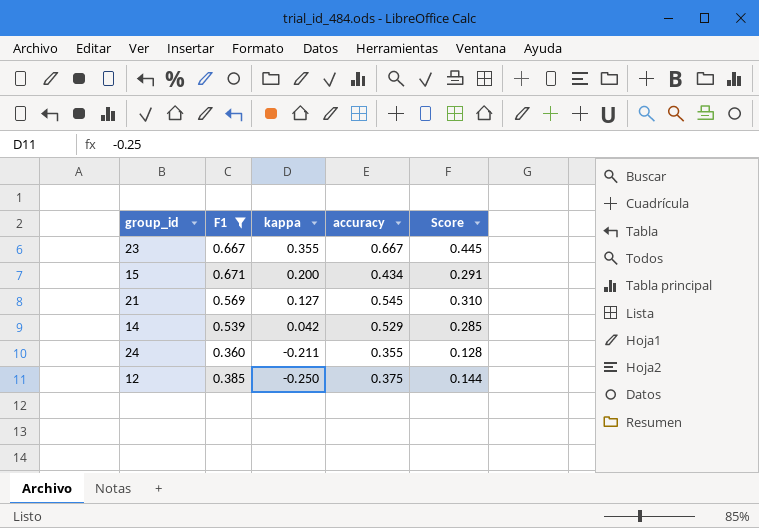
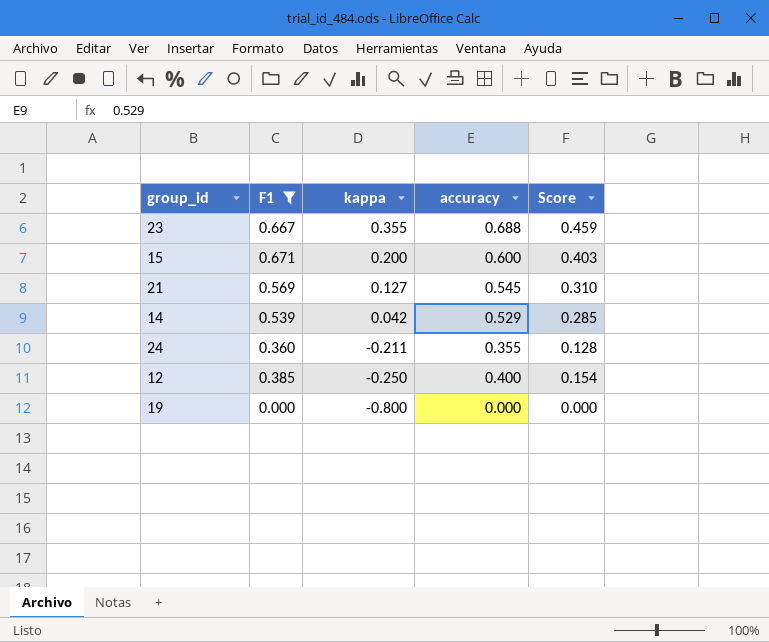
23 | accuracy: 0.667 -> 0.688
23 | Score: 0.445 -> 0.459
15 | accuracy: 0.434 -> 0.600
15 | Score: 0.291 -> 0.403
12 | accuracy: 0.375 -> 0.400
12 | Score: 0.144 -> 0.154
row 19: none -> 0.000 | -0.800 | 0.000 | 0.000

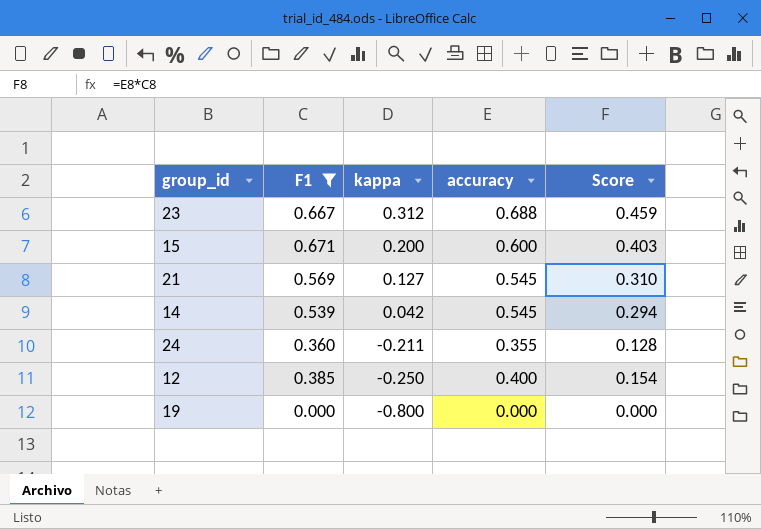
23 | kappa: 0.355 -> 0.312
14 | accuracy: 0.529 -> 0.545
14 | Score: 0.285 -> 0.294

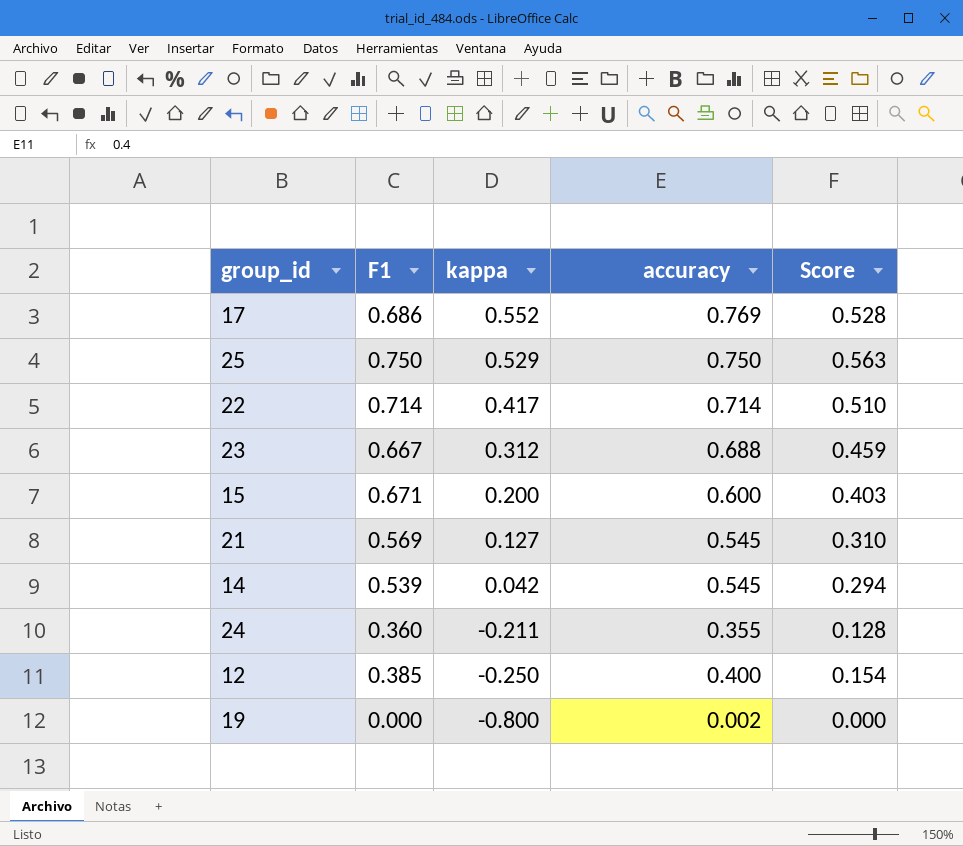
filter: F1 <= 0.671 -> none
19 | accuracy: 0.000 -> 0.002

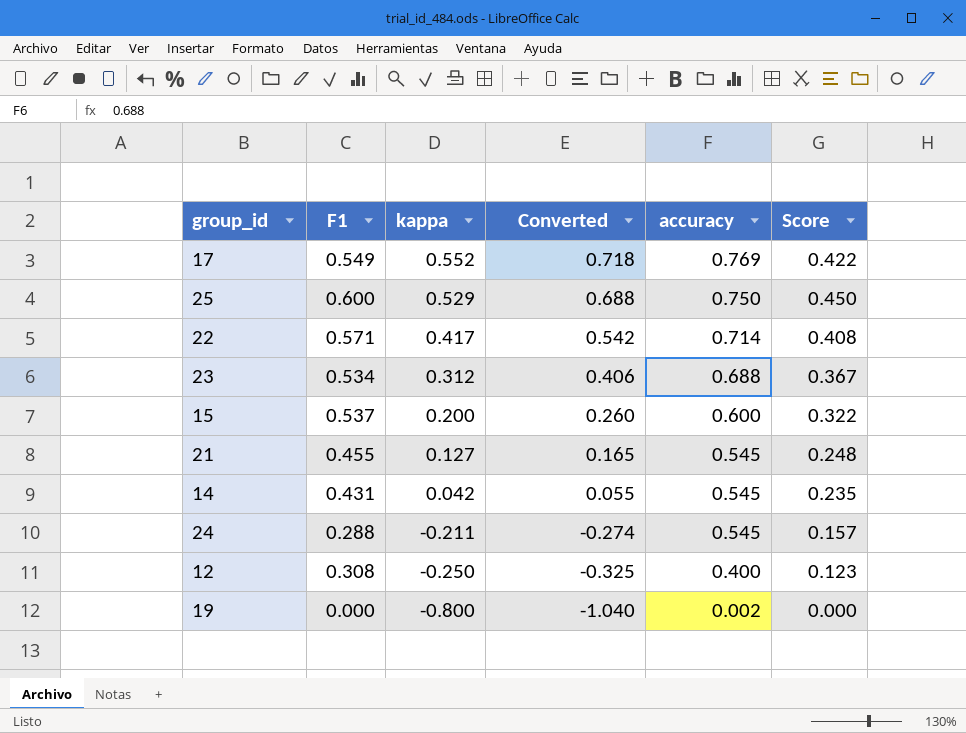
column Converted | formula: none -> [kappa] * 1.3
17 | F1: 0.686 -> 0.549
17 | Score: 0.528 -> 0.422
25 | F1: 0.750 -> 0.600
25 | Score: 0.563 -> 0.450
22 | F1: 0.714 -> 0.571
22 | Score: 0.510 -> 0.408
23 | F1: 0.667 -> 0.534
23 | Score: 0.459 -> 0.367
15 | F1: 0.671 -> 0.537
15 | Score: 0.403 -> 0.322
21 | F1: 0.569 -> 0.455
21 | Score: 0.310 -> 0.248
14 | F1: 0.539 -> 0.431
14 | Score: 0.294 -> 0.235
24 | F1: 0.360 -> 0.288
24 | accuracy: 0.355 -> 0.545
24 | Score: 0.128 -> 0.157
12 | F1: 0.385 -> 0.308
12 | Score: 0.154 -> 0.123

